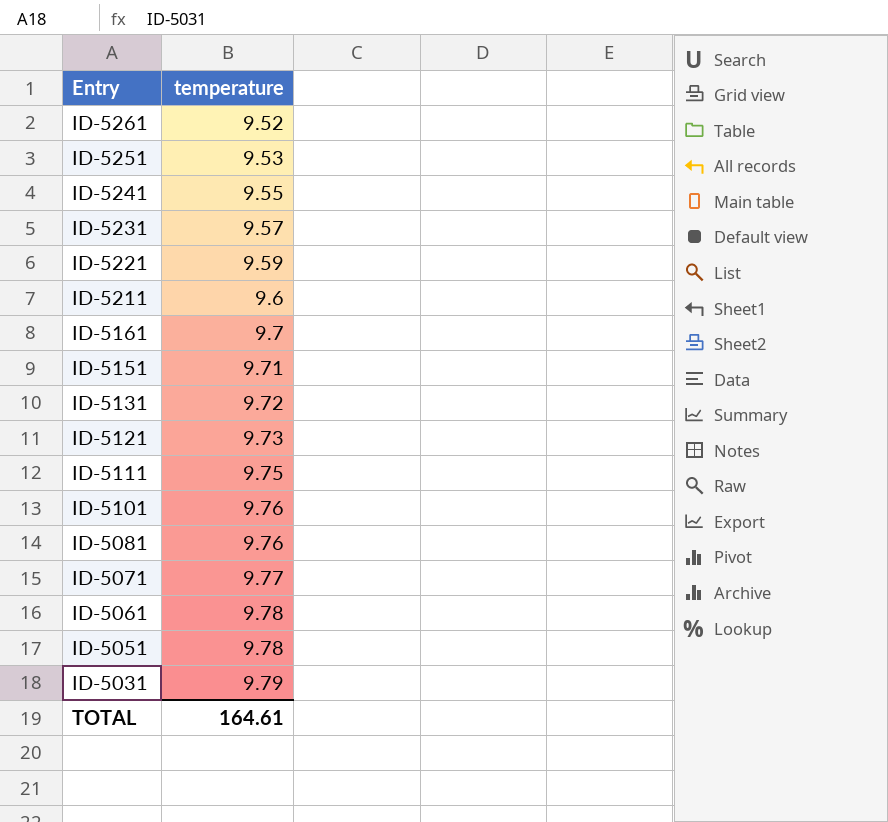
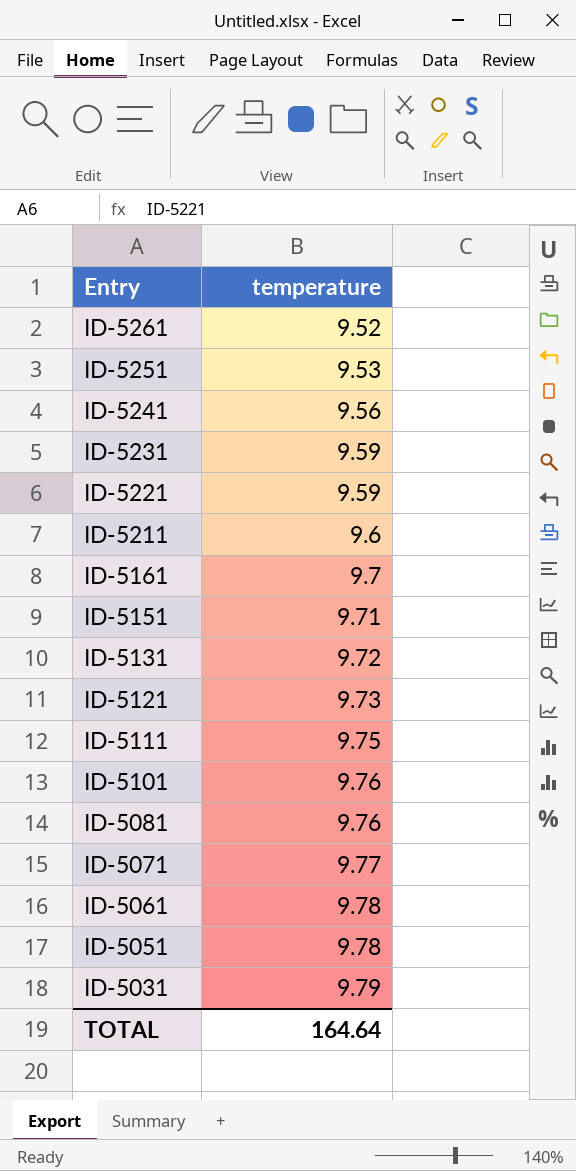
ID-5241 | temperature: 9.55 -> 9.56
ID-5231 | temperature: 9.57 -> 9.59
TOTAL | temperature: 164.61 -> 164.64

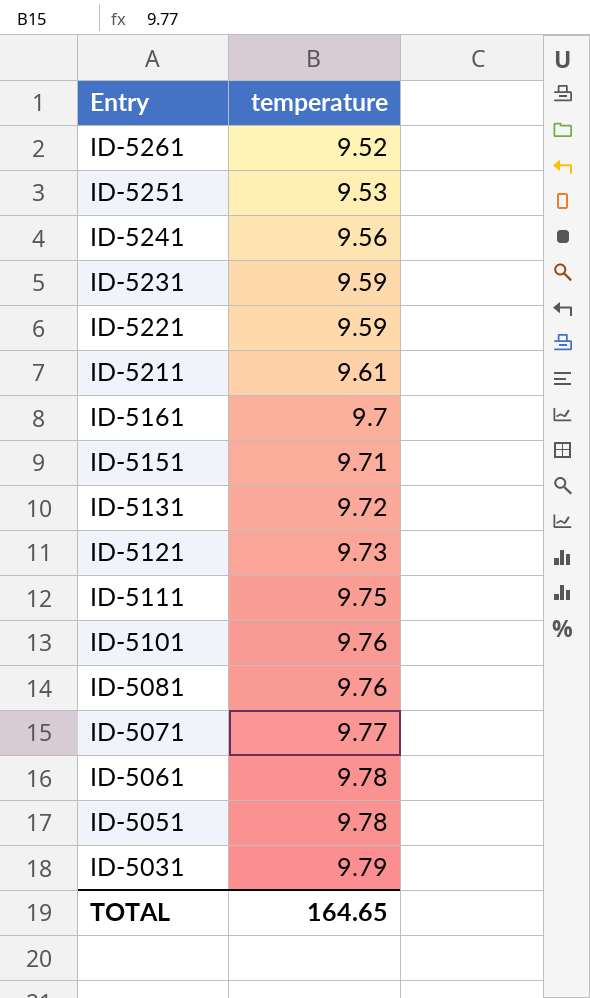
ID-5211 | temperature: 9.6 -> 9.61
TOTAL | temperature: 164.64 -> 164.65

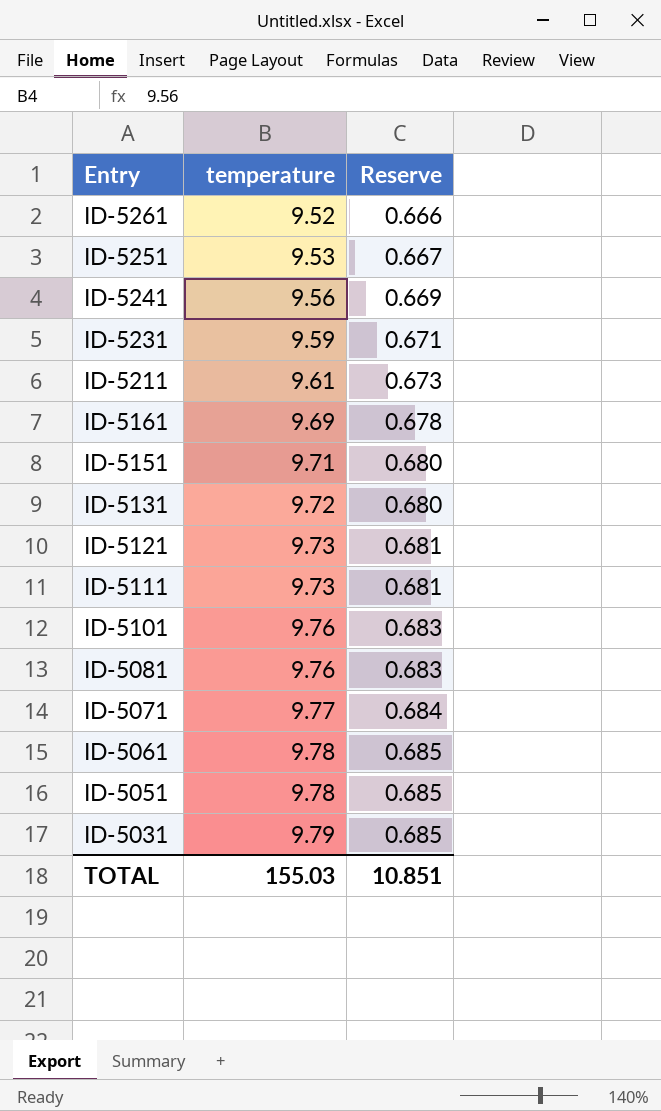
column Reserve | formula: none -> [temperature] * 0.07
row ID-5221: 9.59 -> none
ID-5161 | temperature: 9.7 -> 9.69
ID-5111 | temperature: 9.75 -> 9.73
TOTAL | temperature: 164.65 -> 155.03

